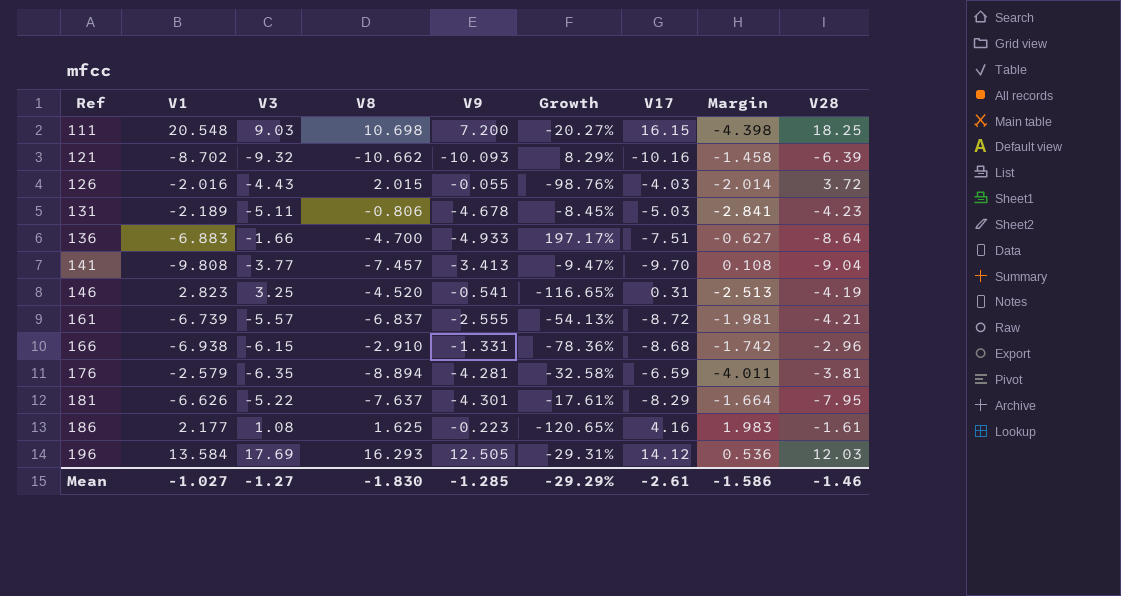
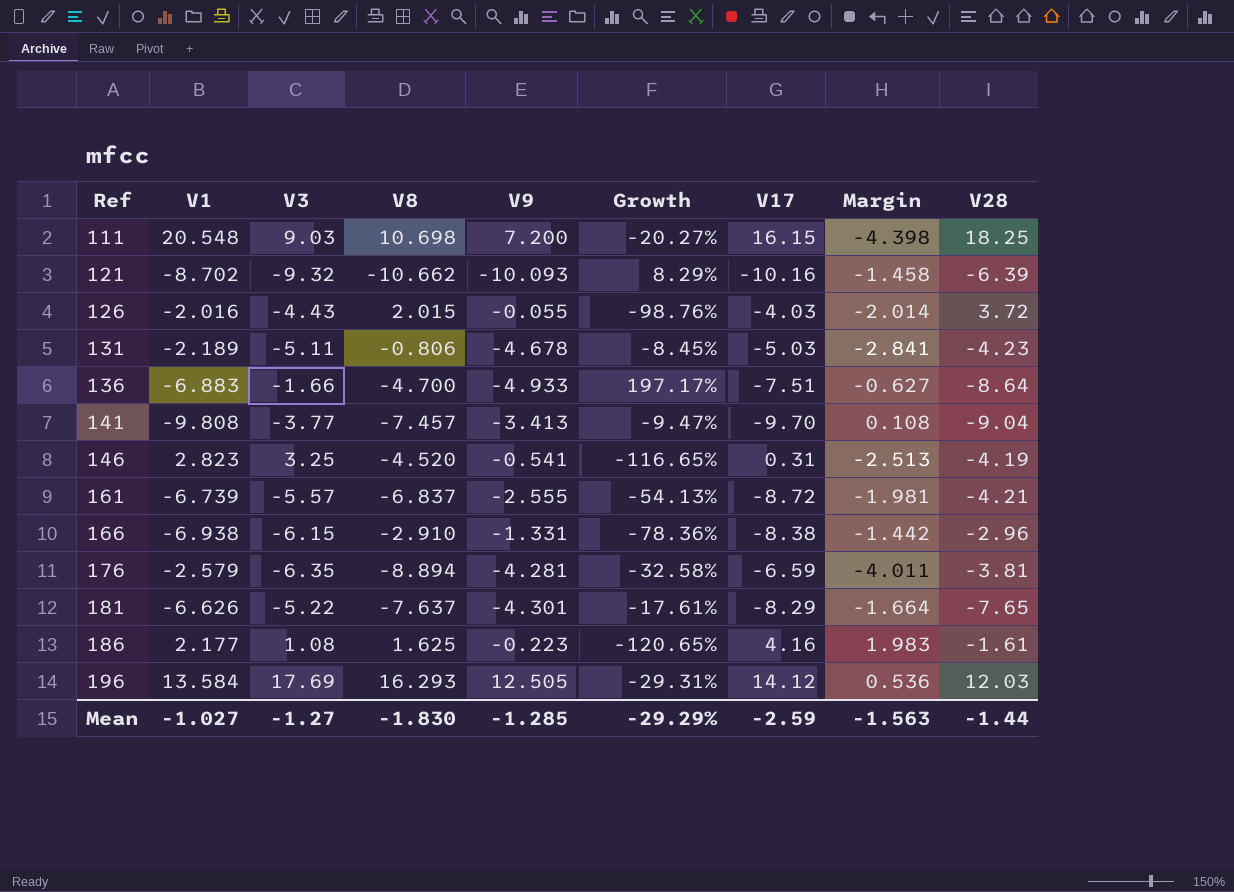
166 | V17: -8.68 -> -8.38
166 | Margin: -1.742 -> -1.442
181 | V28: -7.95 -> -7.65
Mean | V17: -2.61 -> -2.59
Mean | Margin: -1.586 -> -1.563
Mean | V28: -1.46 -> -1.44

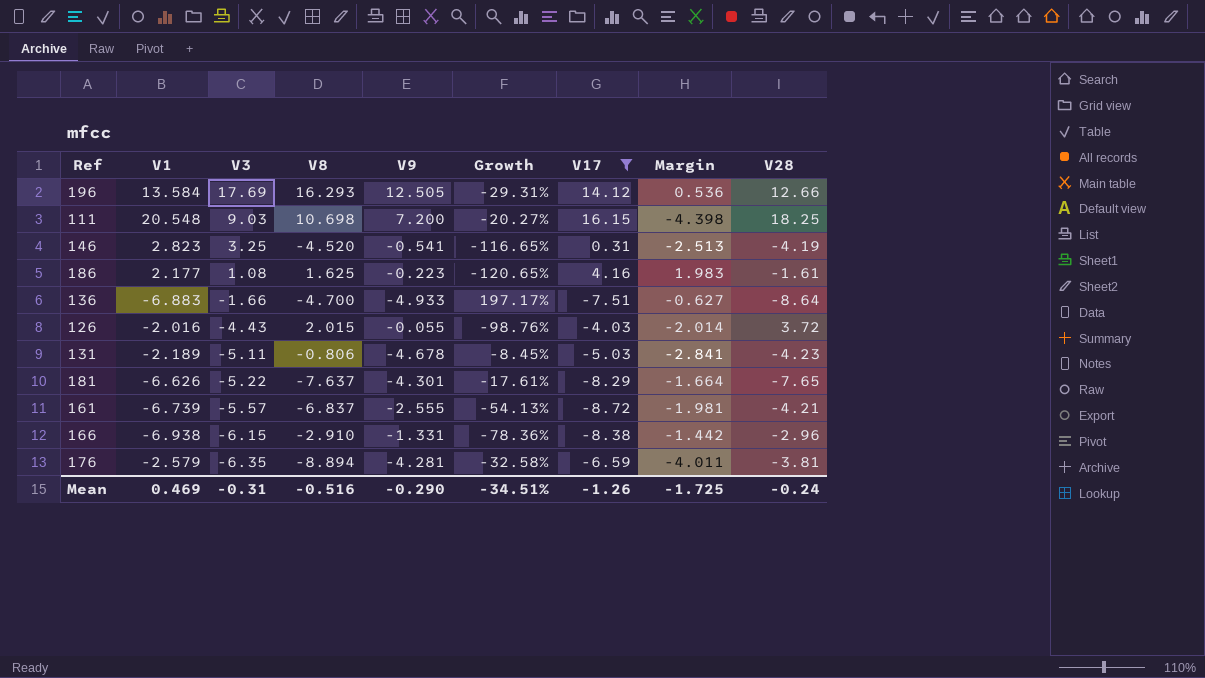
filter: none -> V17 >= -8.72
row order: Ref ascending -> V3 descending
196 | V28: 12.03 -> 12.66
Mean | V1: -1.027 -> 0.469
Mean | V3: -1.27 -> -0.31
Mean | V8: -1.830 -> -0.516
Mean | V9: -1.285 -> -0.290
Mean | Growth: -29.29% -> -34.51%
Mean | V17: -2.59 -> -1.26
Mean | Margin: -1.563 -> -1.725
Mean | V28: -1.44 -> -0.24

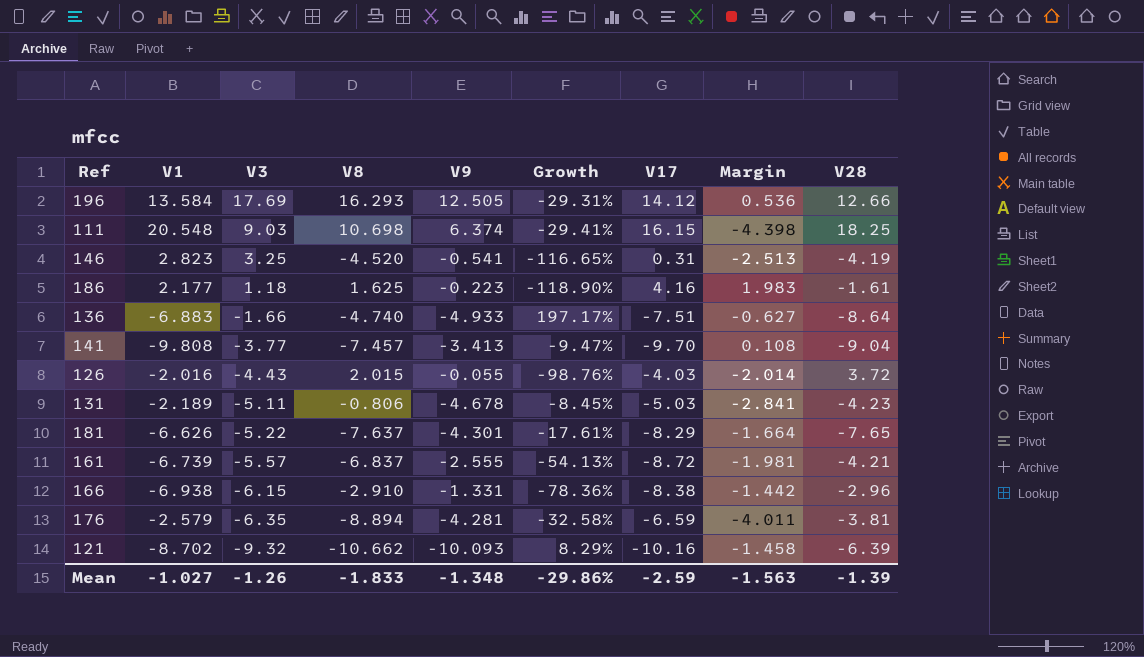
filter: V17 >= -8.72 -> none
111 | V9: 7.200 -> 6.374
111 | Growth: -20.27% -> -29.41%
186 | V3: 1.08 -> 1.18
186 | Growth: -120.65% -> -118.90%
136 | V8: -4.700 -> -4.740
Mean | V1: 0.469 -> -1.027
Mean | V3: -0.31 -> -1.26
Mean | V8: -0.516 -> -1.833
Mean | V9: -0.290 -> -1.348
Mean | Growth: -34.51% -> -29.86%
Mean | V17: -1.26 -> -2.59
Mean | Margin: -1.725 -> -1.563
Mean | V28: -0.24 -> -1.39

